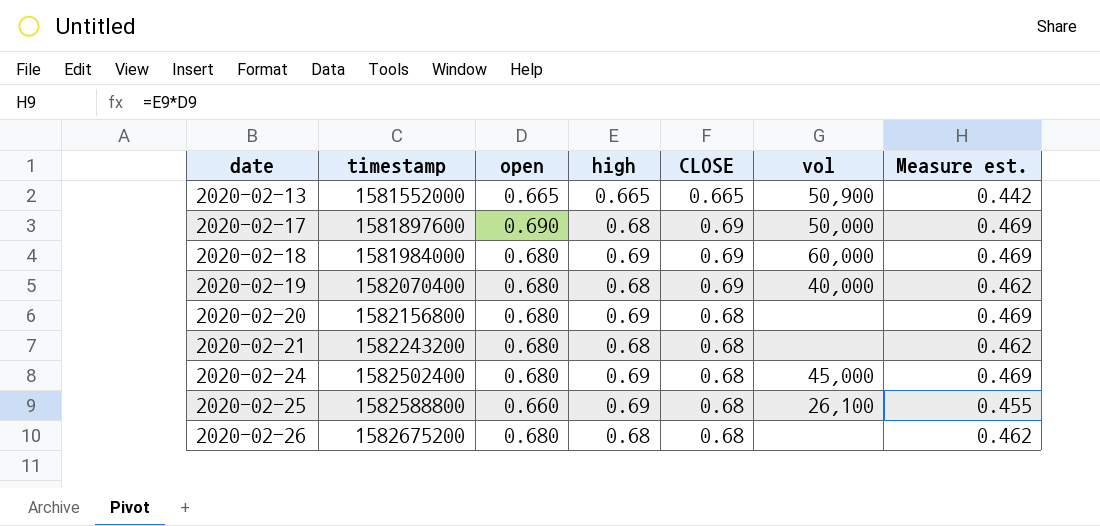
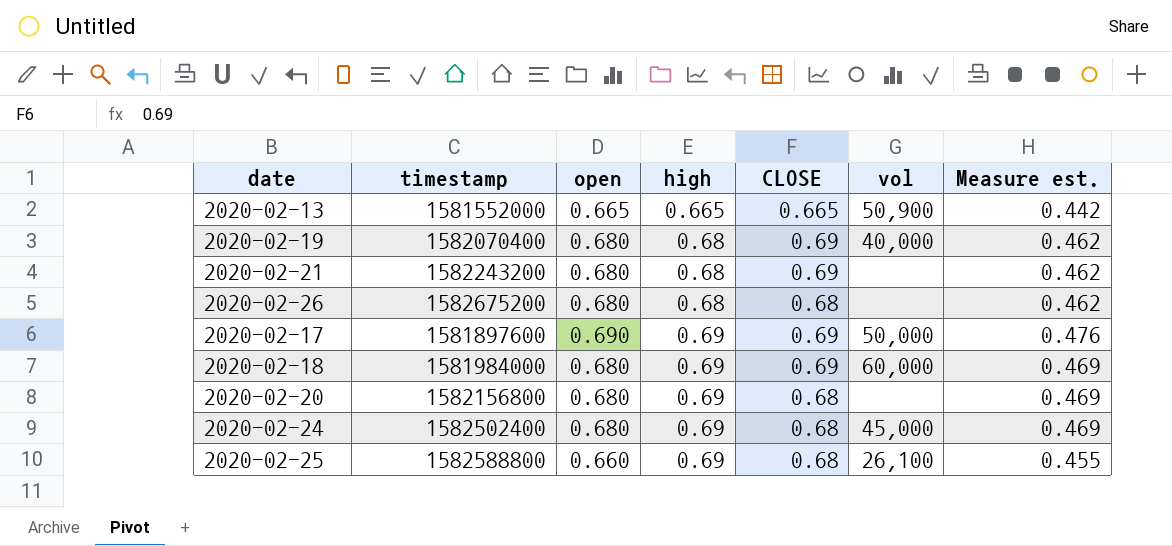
row order: date ascending -> high ascending
2020-02-21 | CLOSE: 0.68 -> 0.69
2020-02-17 | high: 0.68 -> 0.69
2020-02-17 | Measure est.: 0.469 -> 0.476

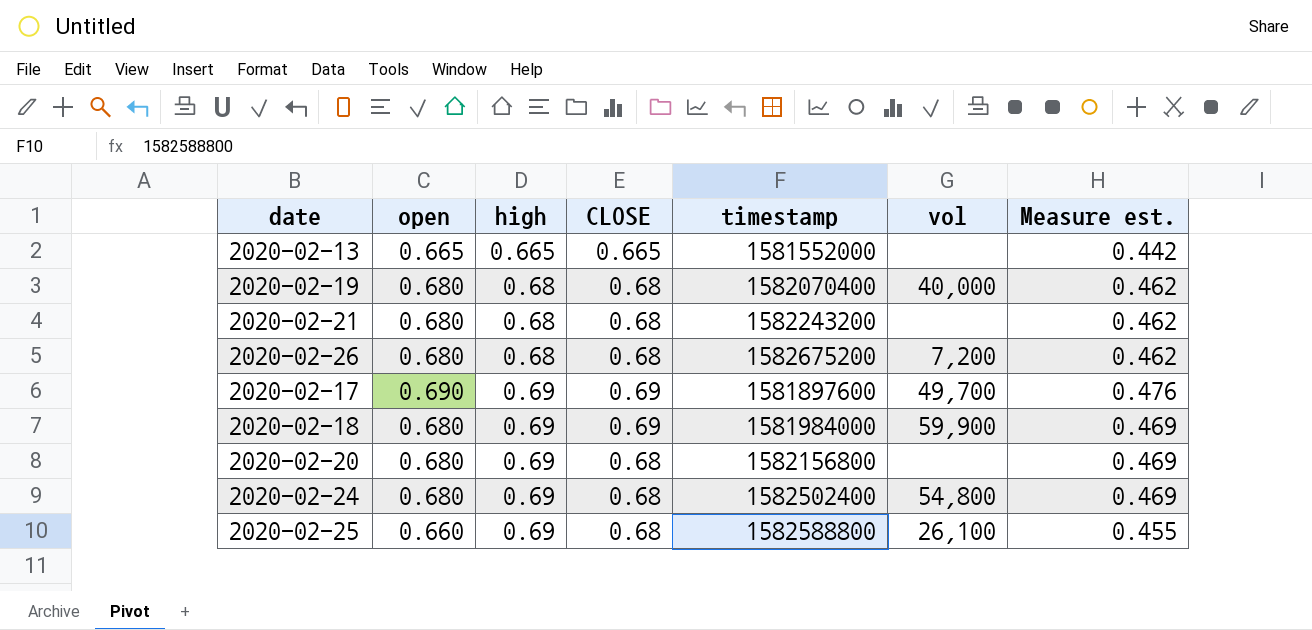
column timestamp | position: 2 -> 5
2020-02-13 | vol: 50,900 -> none
2020-02-19 | CLOSE: 0.69 -> 0.68
2020-02-21 | CLOSE: 0.69 -> 0.68
2020-02-26 | vol: none -> 7,200
2020-02-17 | vol: 50,000 -> 49,700
2020-02-18 | vol: 60,000 -> 59,900
2020-02-24 | vol: 45,000 -> 54,800

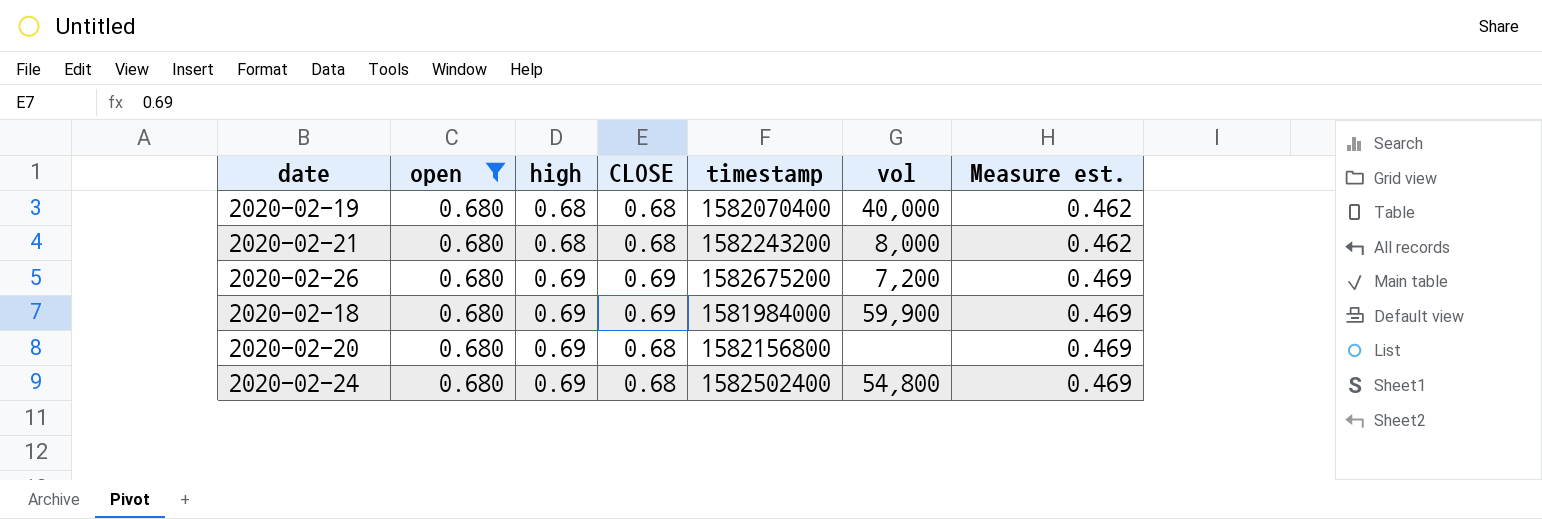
filter: none -> open = 0.680
2020-02-21 | vol: none -> 8,000
2020-02-26 | high: 0.68 -> 0.69
2020-02-26 | CLOSE: 0.68 -> 0.69
2020-02-26 | Measure est.: 0.462 -> 0.469

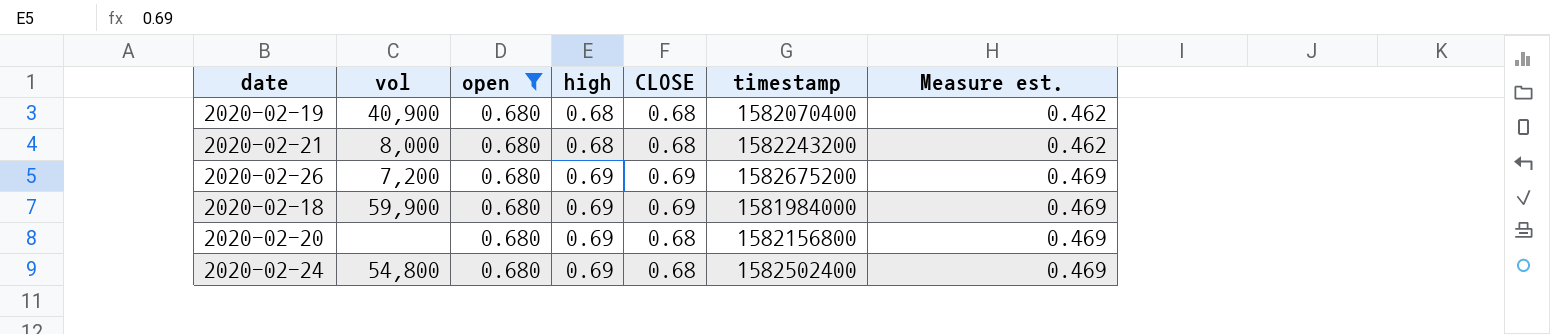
column vol | position: 6 -> 2
2020-02-19 | vol: 40,000 -> 40,900

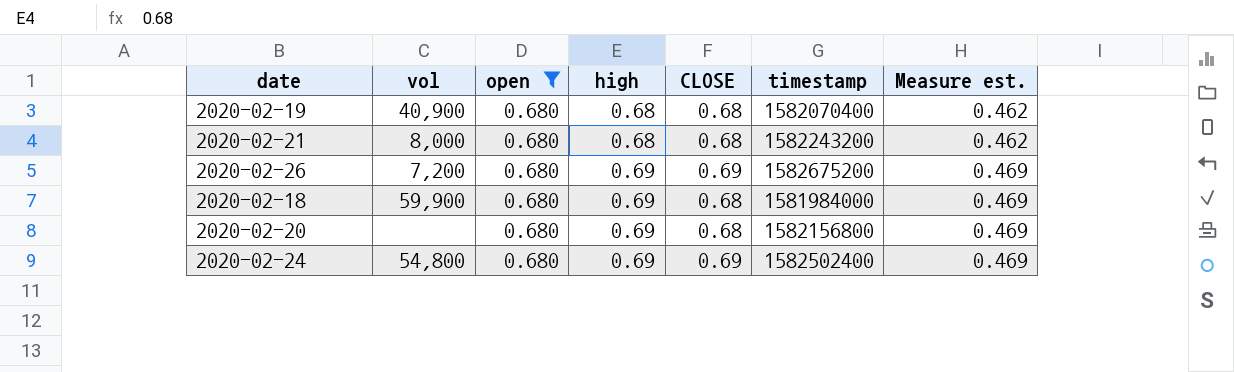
2020-02-18 | CLOSE: 0.69 -> 0.68
2020-02-24 | CLOSE: 0.68 -> 0.69

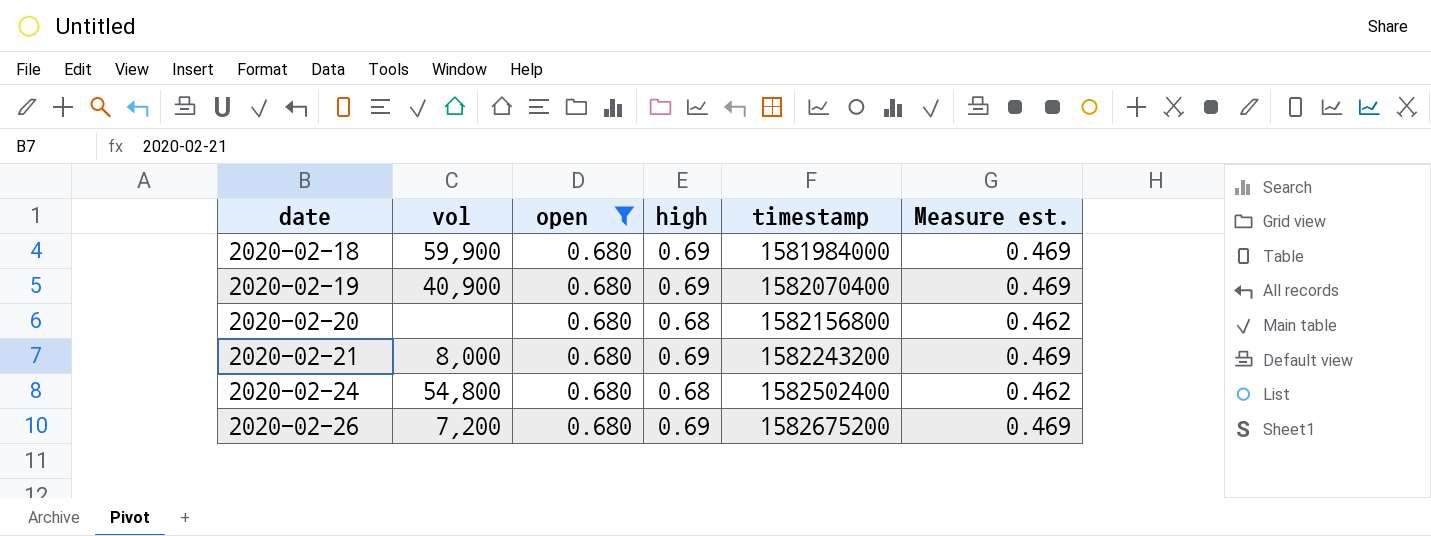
row order: high ascending -> date ascending
column CLOSE | position: 5 -> none
2020-02-19 | high: 0.68 -> 0.69
2020-02-19 | Measure est.: 0.462 -> 0.469
2020-02-20 | high: 0.69 -> 0.68
2020-02-20 | Measure est.: 0.469 -> 0.462
2020-02-21 | high: 0.68 -> 0.69
2020-02-21 | Measure est.: 0.462 -> 0.469
2020-02-24 | high: 0.69 -> 0.68
2020-02-24 | Measure est.: 0.469 -> 0.462

